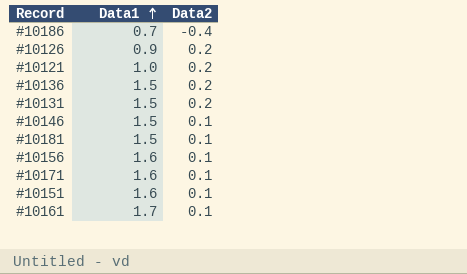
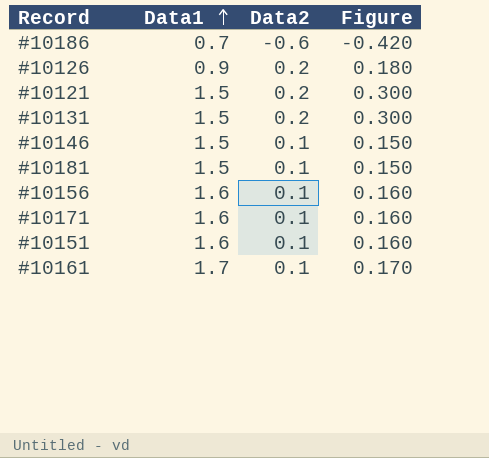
column Figure | formula: none -> [Data1] * [Data2]
row #10136: 1.5 | 0.2 -> none
#10186 | Data2: -0.4 -> -0.6
#10121 | Data1: 1.0 -> 1.5

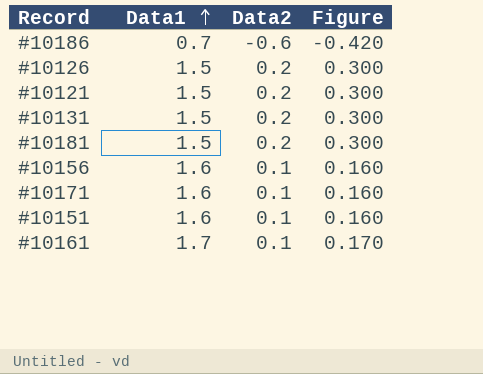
row #10146: 1.5 | 0.1 | 0.150 -> none
#10126 | Data1: 0.9 -> 1.5
#10126 | Figure: 0.180 -> 0.300
#10181 | Data2: 0.1 -> 0.2
#10181 | Figure: 0.150 -> 0.300

